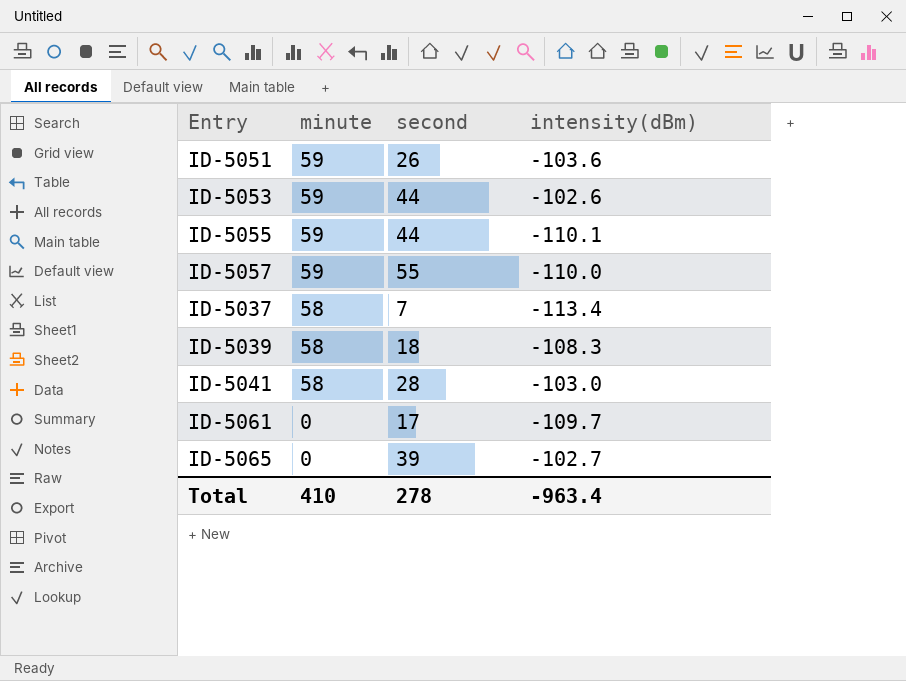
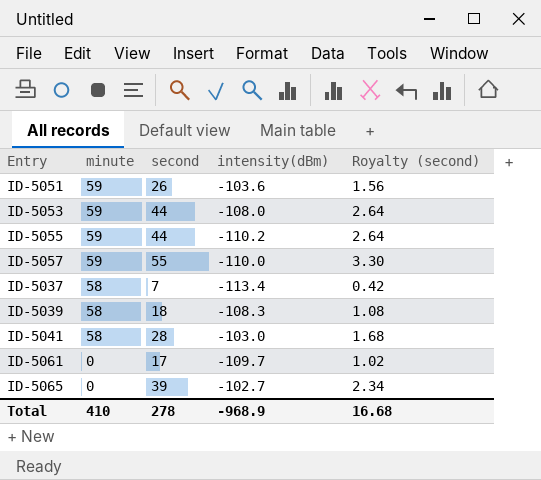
column Royalty (second) | formula: none -> [second] * 0.06
ID-5053 | intensity(dBm): -102.6 -> -108.0
ID-5055 | intensity(dBm): -110.1 -> -110.2
Total | intensity(dBm): -963.4 -> -968.9

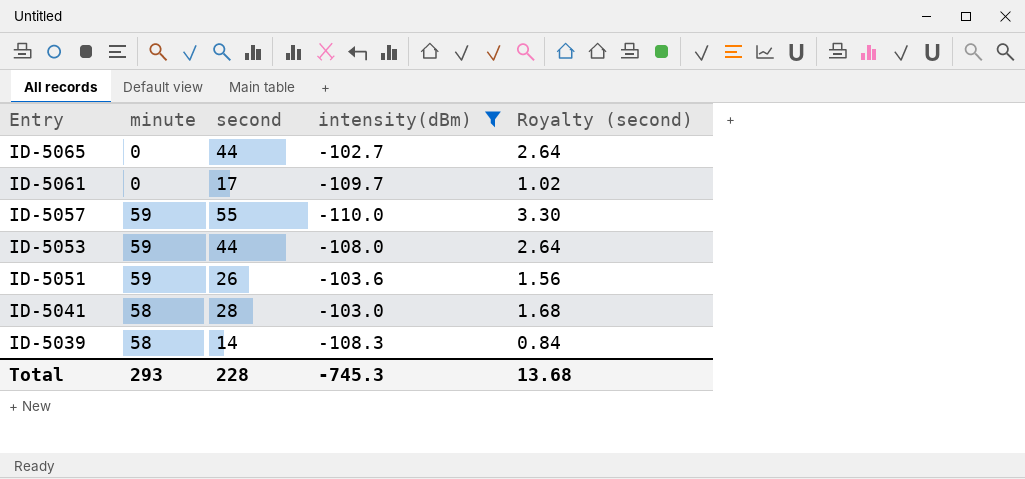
filter: none -> intensity(dBm) >= -110.0
row order: minute descending -> Entry descending
ID-5065 | second: 39 -> 44
ID-5065 | Royalty (second): 2.34 -> 2.64
ID-5039 | second: 18 -> 14
ID-5039 | Royalty (second): 1.08 -> 0.84
Total | minute: 410 -> 293
Total | second: 278 -> 228
Total | intensity(dBm): -968.9 -> -745.3
Total | Royalty (second): 16.68 -> 13.68

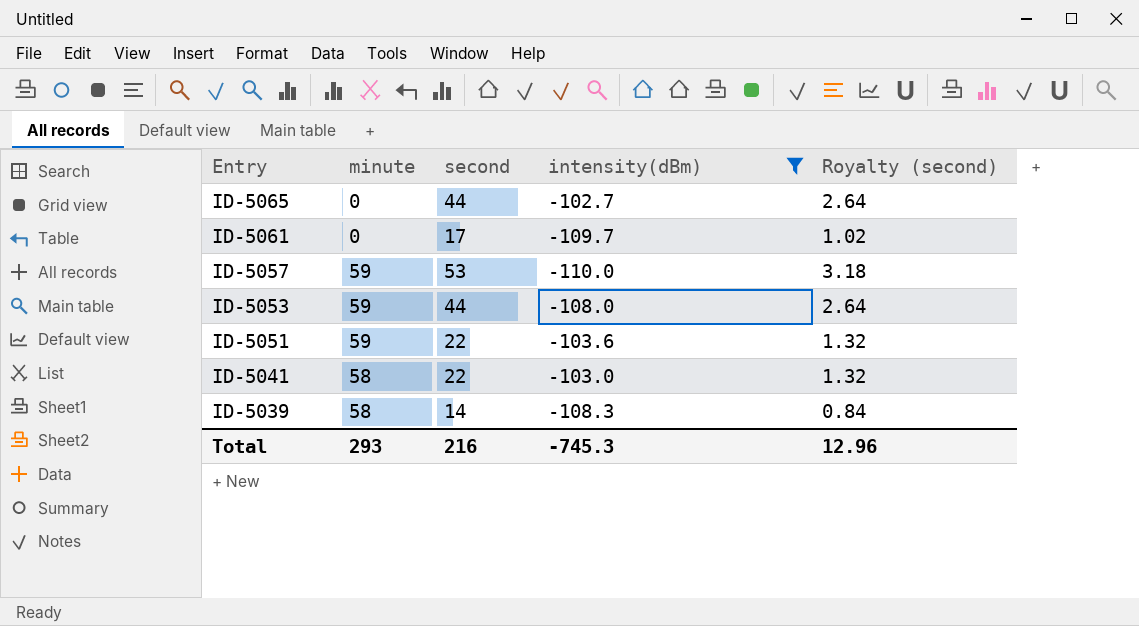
ID-5057 | second: 55 -> 53
ID-5057 | Royalty (second): 3.30 -> 3.18
ID-5051 | second: 26 -> 22
ID-5051 | Royalty (second): 1.56 -> 1.32
ID-5041 | second: 28 -> 22
ID-5041 | Royalty (second): 1.68 -> 1.32
Total | second: 228 -> 216
Total | Royalty (second): 13.68 -> 12.96

